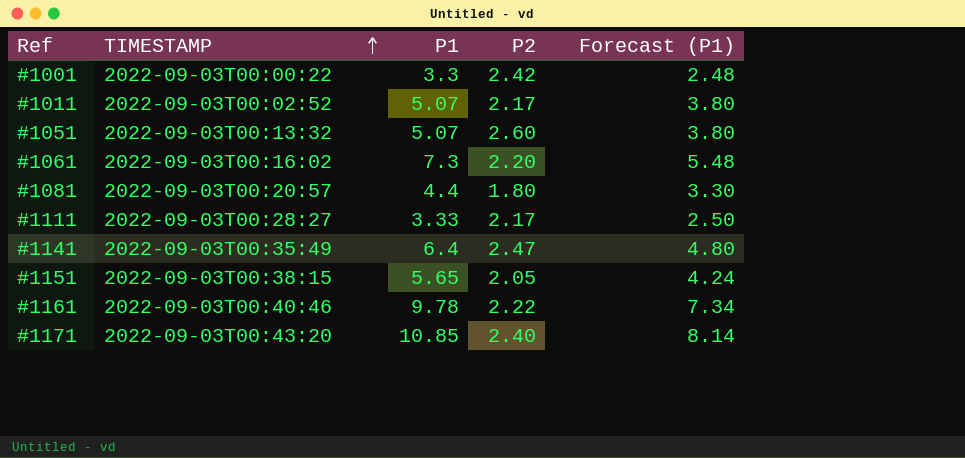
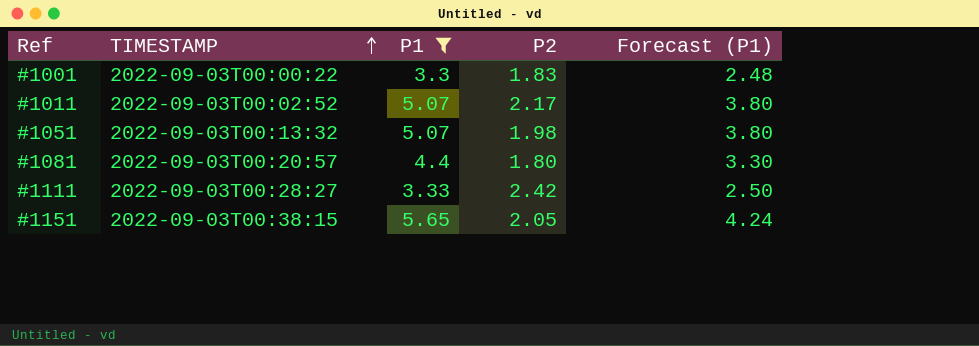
filter: none -> P1 <= 5.65
#1001 | P2: 2.42 -> 1.83
#1051 | P2: 2.60 -> 1.98
#1111 | P2: 2.17 -> 2.42

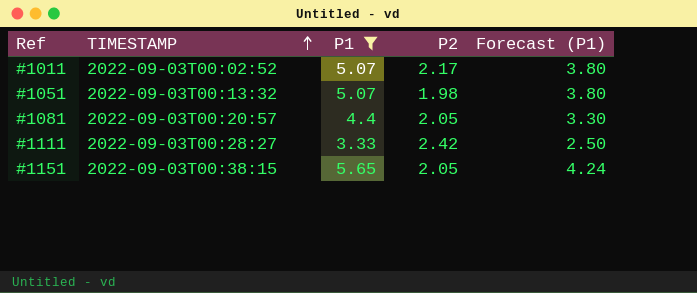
row #1001: 2022-09-03T00:00:22 | 3.3 | 1.83 | 2.48 -> none
#1081 | P2: 1.80 -> 2.05

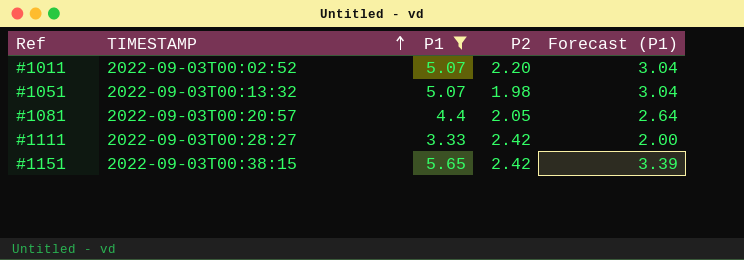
column Forecast (P1) | formula: [P1] * 0.75 -> [P1] * 0.6
#1011 | P2: 2.17 -> 2.20
#1151 | P2: 2.05 -> 2.42

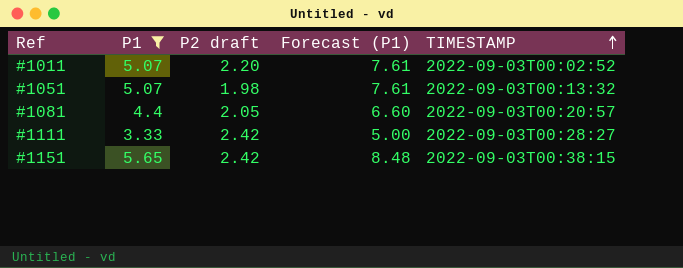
column name: P2 -> P2 draft
column Forecast (P1) | formula: [P1] * 0.6 -> [P1] * 1.5
column TIMESTAMP | position: 2 -> 5

